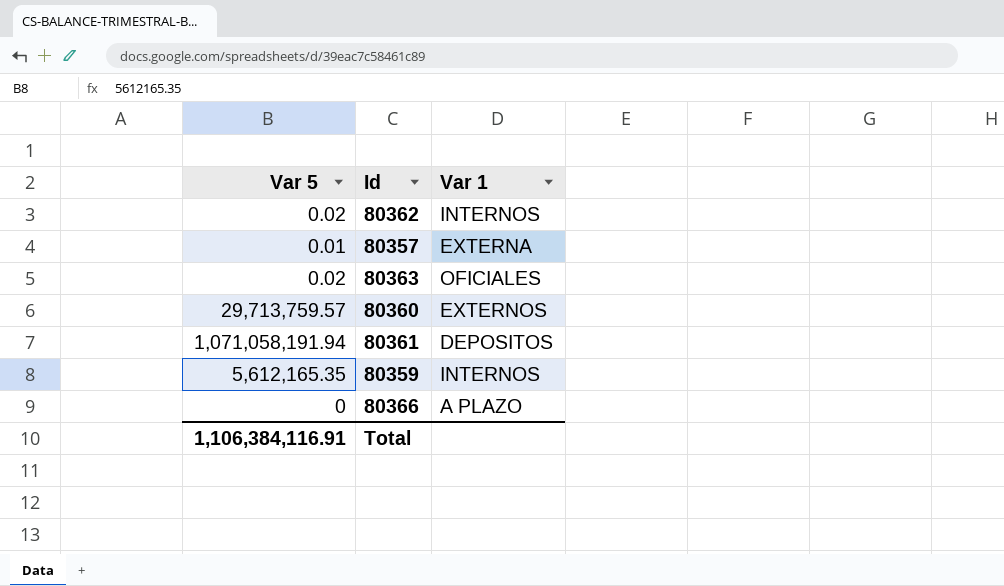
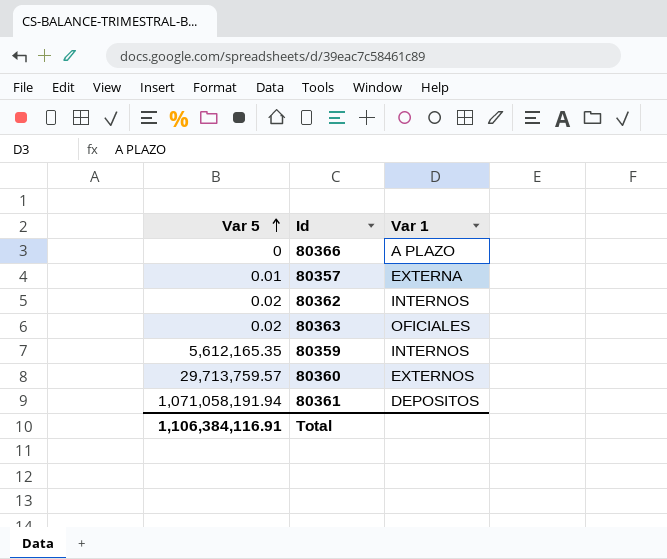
row order: none -> Var 5 ascending

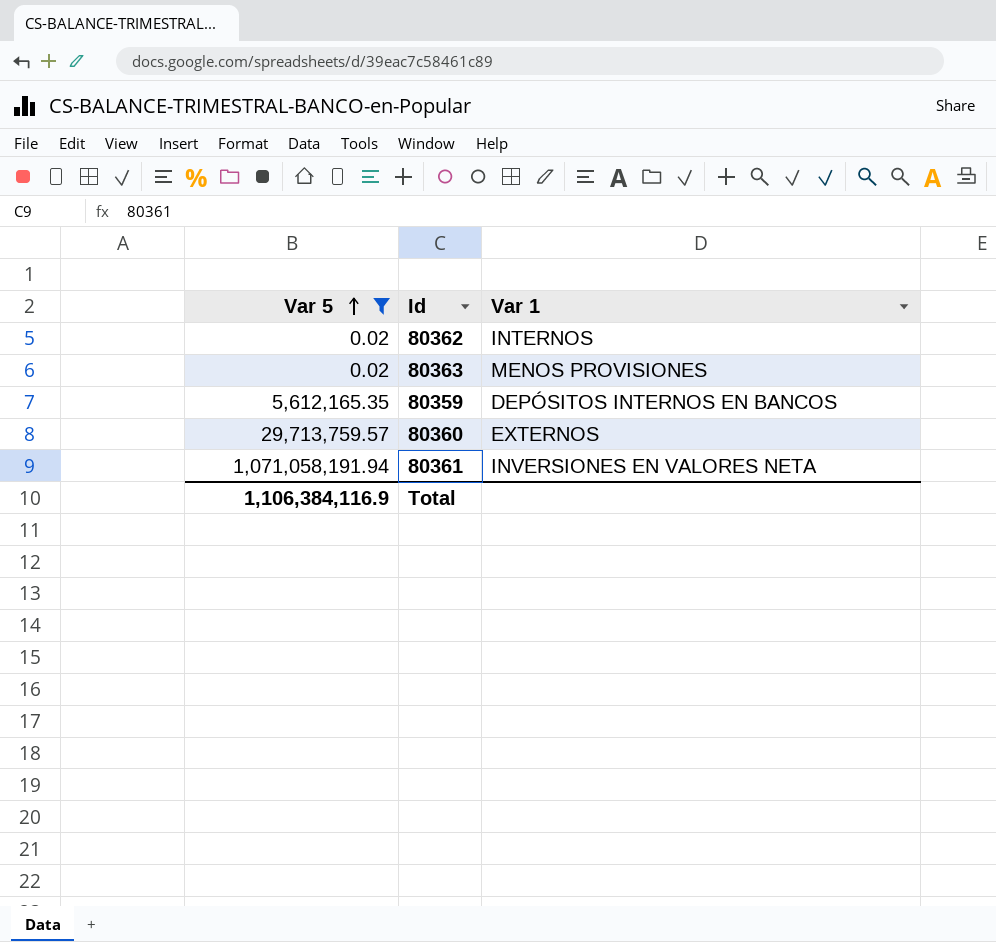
filter: none -> Var 5 >= 0.02
80363 | Var 1: OFICIALES -> MENOS PROVISIONES
80359 | Var 1: INTERNOS -> DEPÓSITOS INTERNOS EN BANCOS
80361 | Var 1: DEPOSITOS -> INVERSIONES EN VALORES NETA
Total | Var 5: 1,106,384,116.91 -> 1,106,384,116.9

